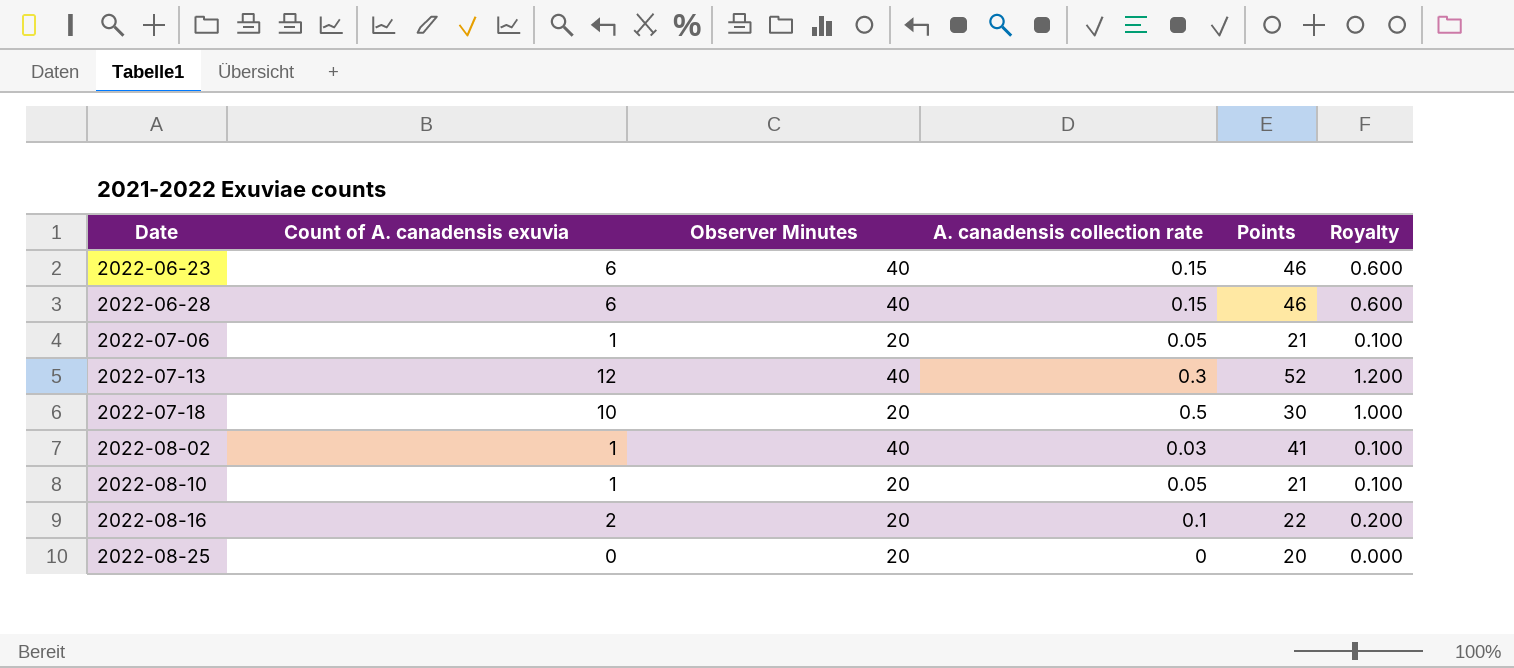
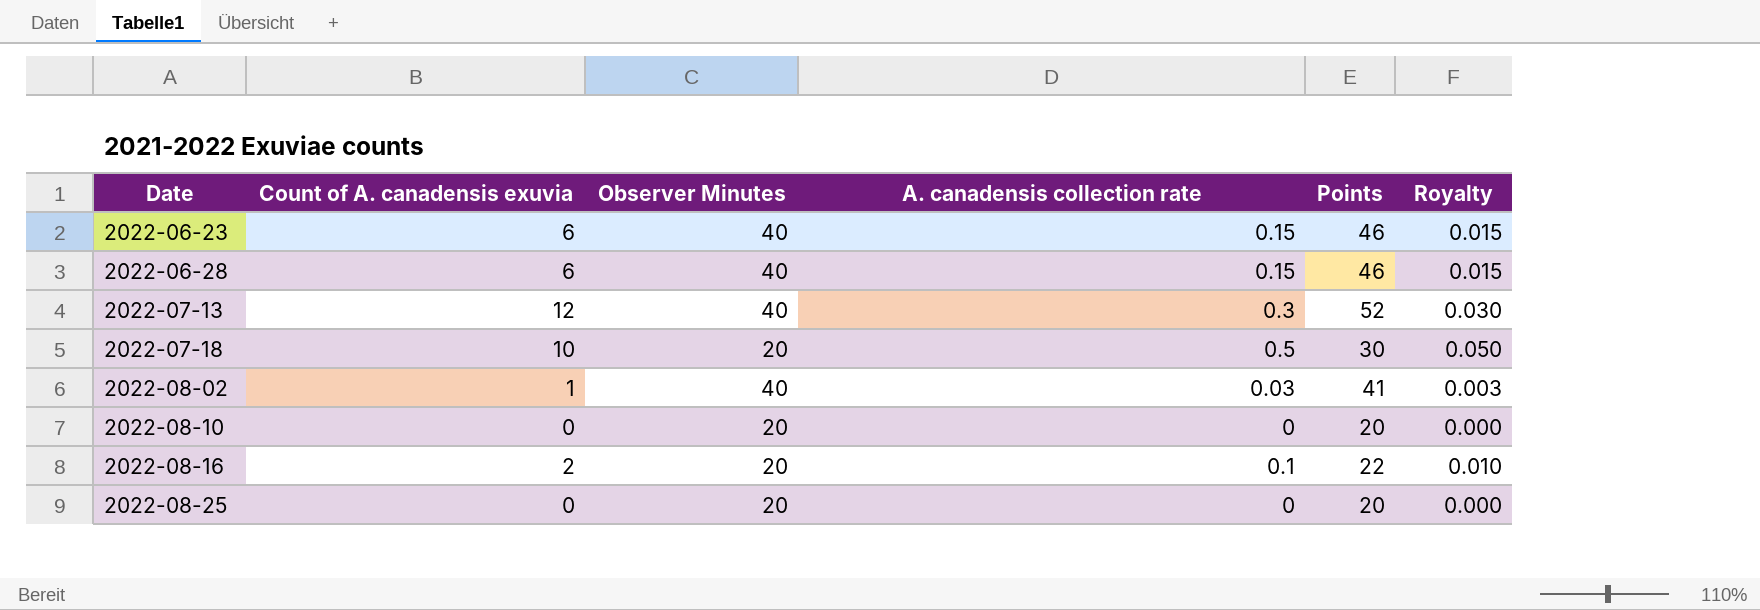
column Royalty | formula: [Count of A. canadensis exuvia] * 0.1 -> [A. canadensis collection rate] * 0.1
row 2022-07-06: 1 | 20 | 0.05 | 21 | 0.100 -> none
2022-08-10 | Count of A. canadensis exuvia: 1 -> 0
2022-08-10 | A. canadensis collection rate: 0.05 -> 0
2022-08-10 | Points: 21 -> 20

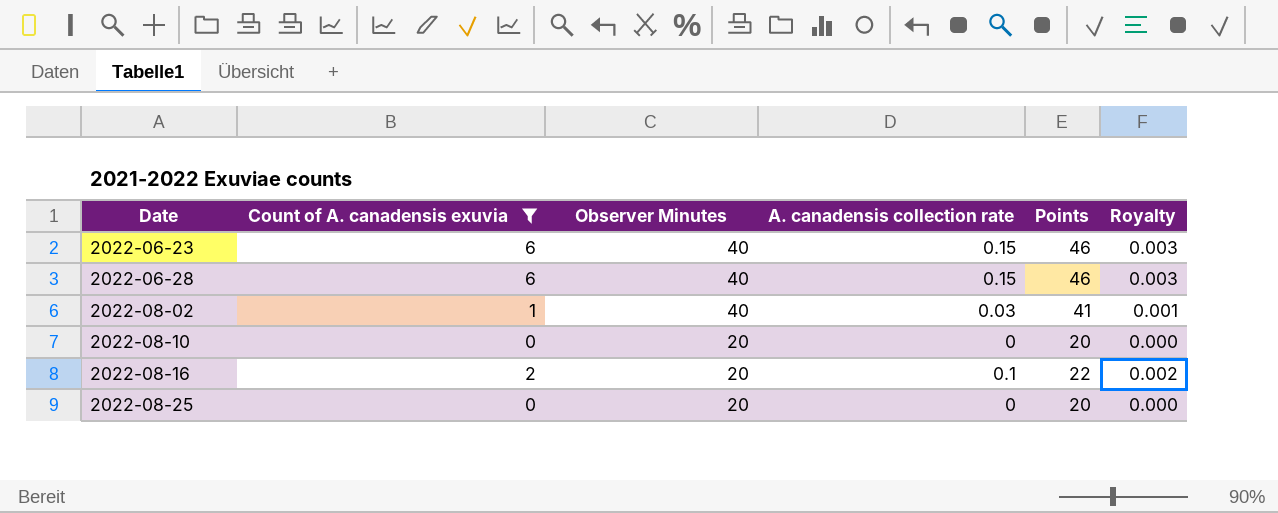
filter: none -> Count of A. canadensis exuvia <= 6
column Royalty | formula: [A. canadensis collection rate] * 0.1 -> [A. canadensis collection rate] * 0.02

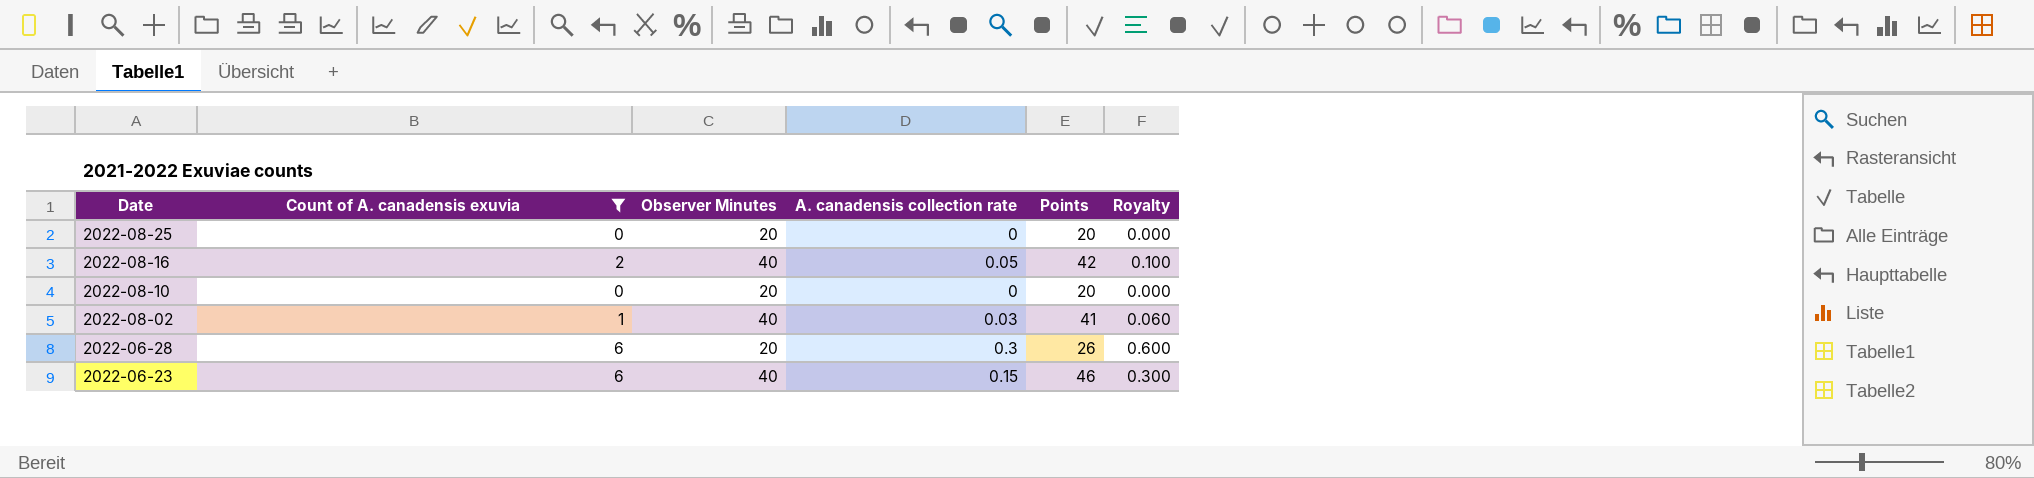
row order: Date ascending -> Date descending
column Royalty | formula: [A. canadensis collection rate] * 0.02 -> [A. canadensis collection rate] * 2
2022-08-16 | Observer Minutes: 20 -> 40
2022-08-16 | A. canadensis collection rate: 0.1 -> 0.05
2022-08-16 | Points: 22 -> 42
2022-06-28 | Observer Minutes: 40 -> 20
2022-06-28 | A. canadensis collection rate: 0.15 -> 0.3
2022-06-28 | Points: 46 -> 26

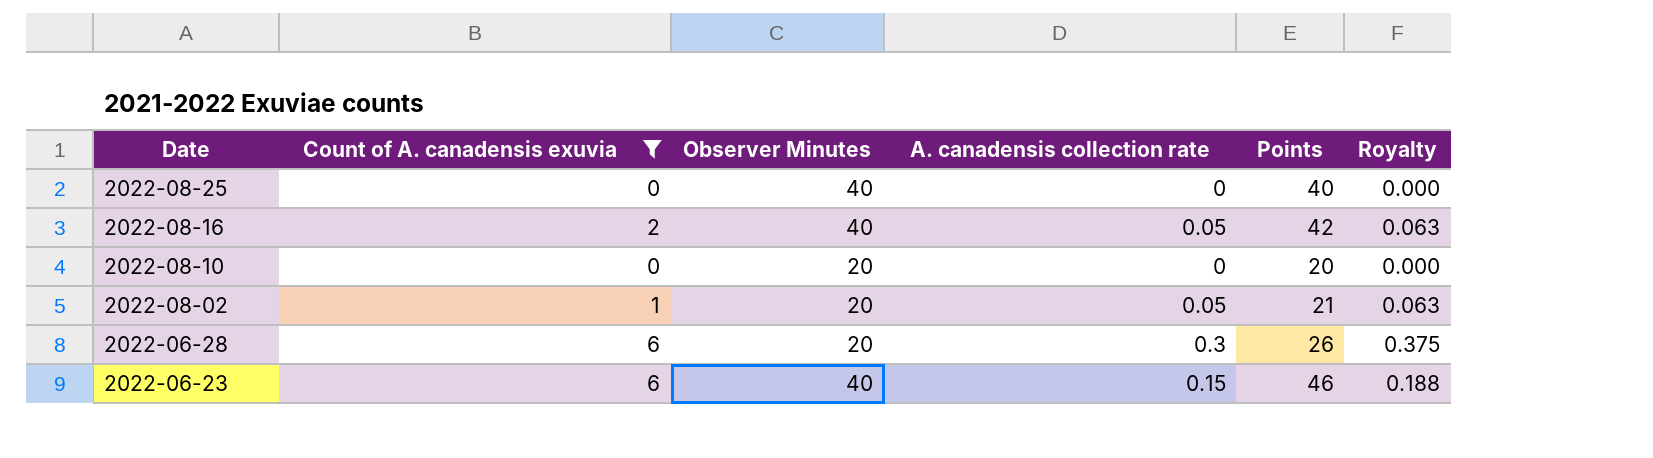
column Royalty | formula: [A. canadensis collection rate] * 2 -> [A. canadensis collection rate] * 1.25
2022-08-25 | Observer Minutes: 20 -> 40
2022-08-25 | Points: 20 -> 40
2022-08-02 | Observer Minutes: 40 -> 20
2022-08-02 | A. canadensis collection rate: 0.03 -> 0.05
2022-08-02 | Points: 41 -> 21

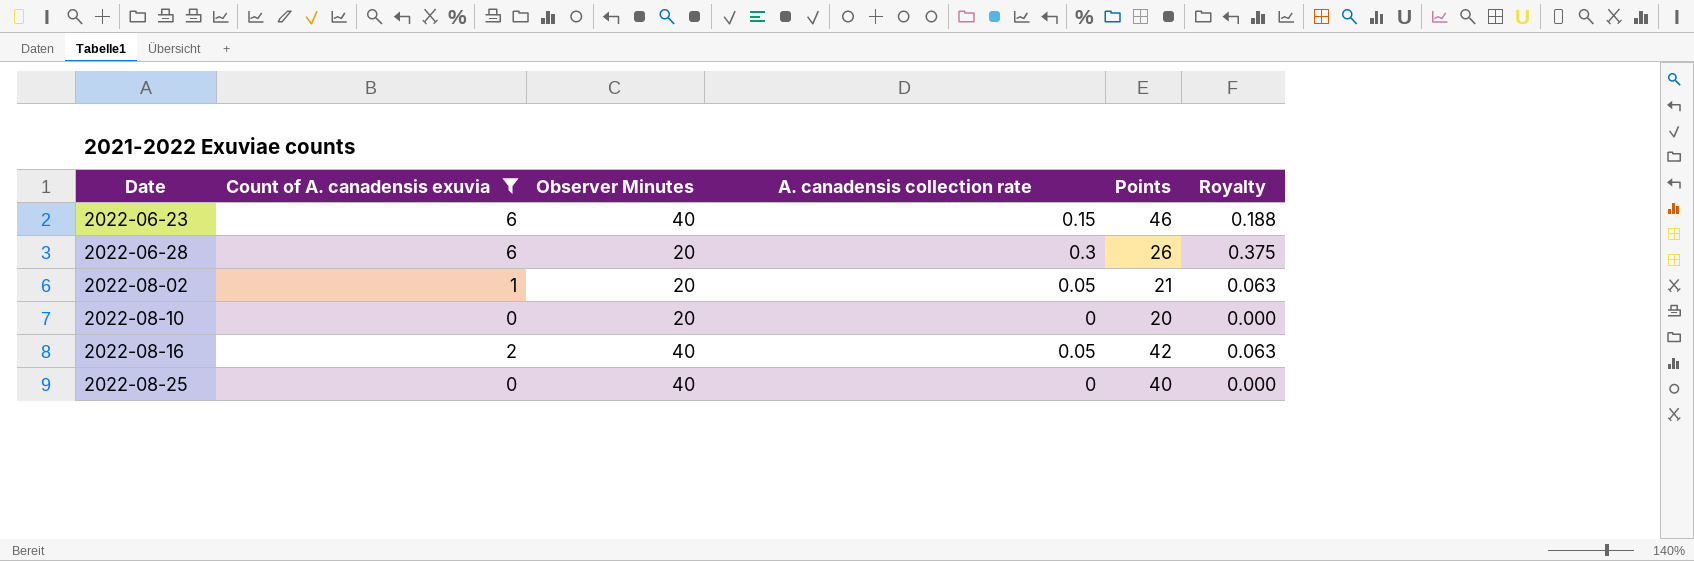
row order: Date descending -> Date ascending

